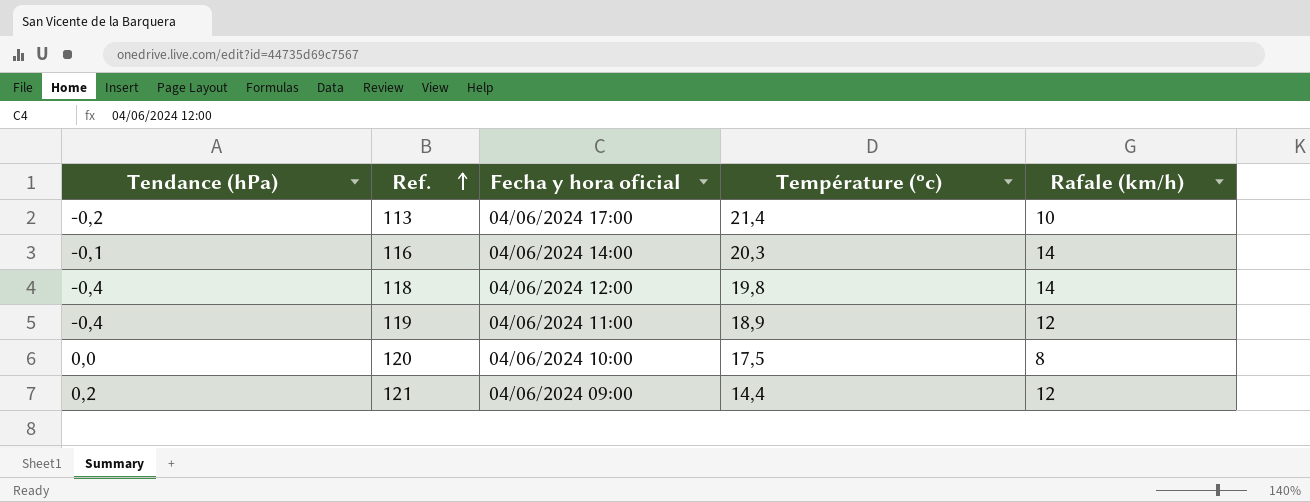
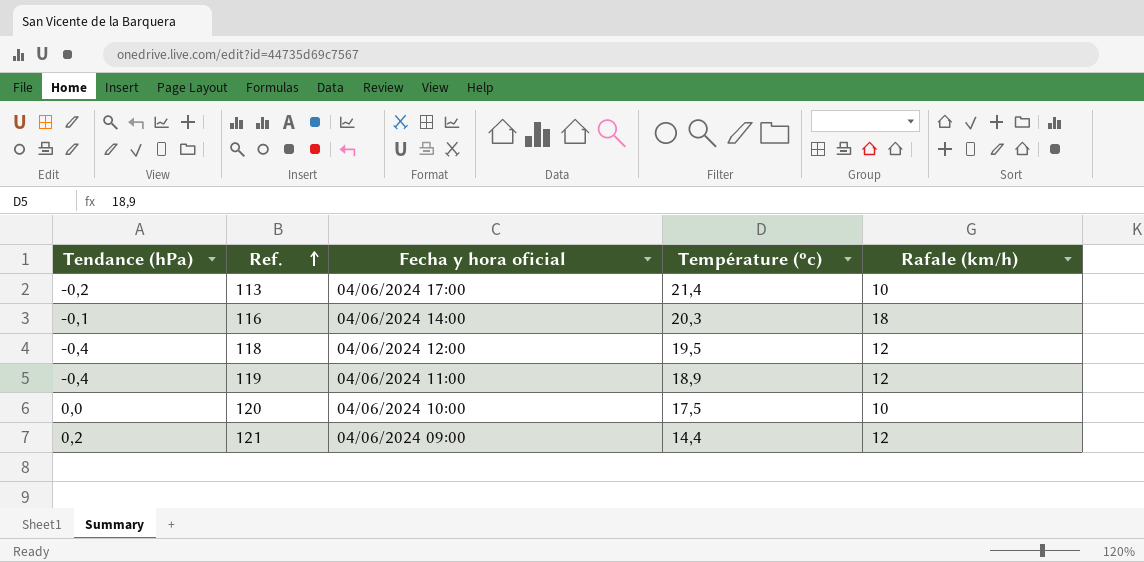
116 | Rafale (km/h): 14 -> 18
118 | Température (ºc): 19,8 -> 19,5
118 | Rafale (km/h): 14 -> 12
120 | Rafale (km/h): 8 -> 10

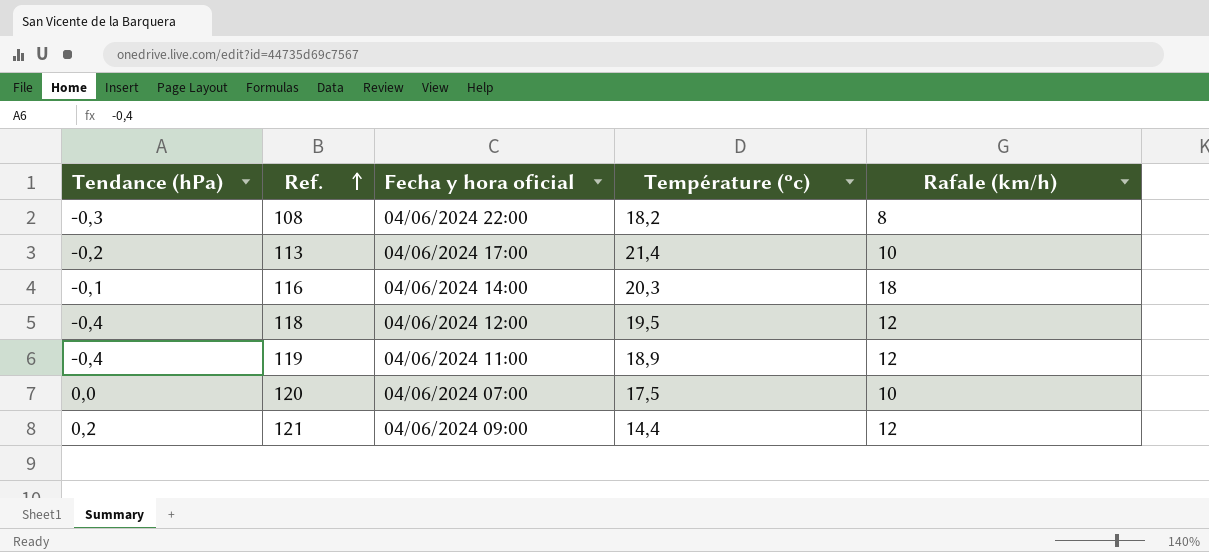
row 108: none -> -0,3 | 04/06/2024 22:00 | 18,2 | 8
120 | Fecha y hora oficial: 04/06/2024 10:00 -> 04/06/2024 07:00

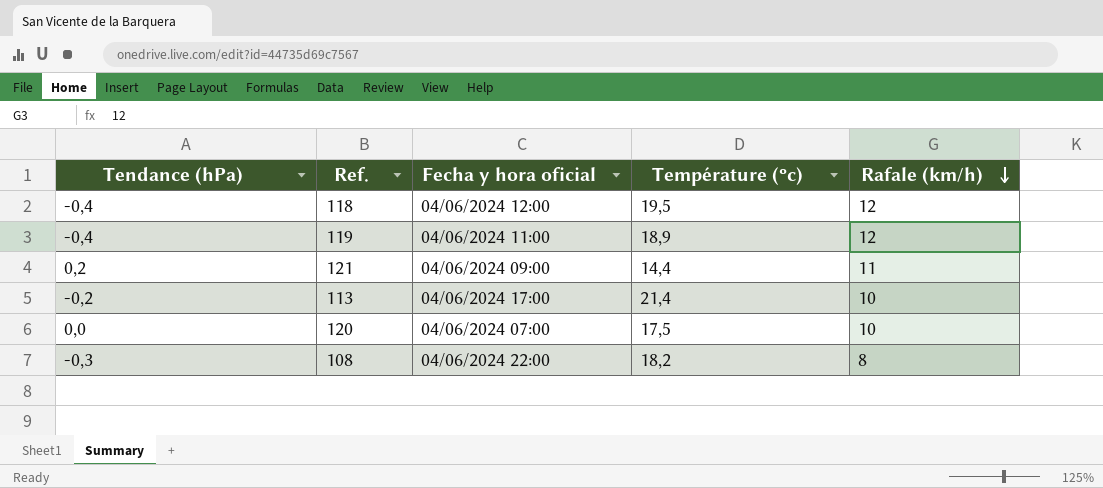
row order: Ref. ascending -> Rafale (km/h) descending
row 116: -0,1 | 04/06/2024 14:00 | 20,3 | 18 -> none
121 | Rafale (km/h): 12 -> 11

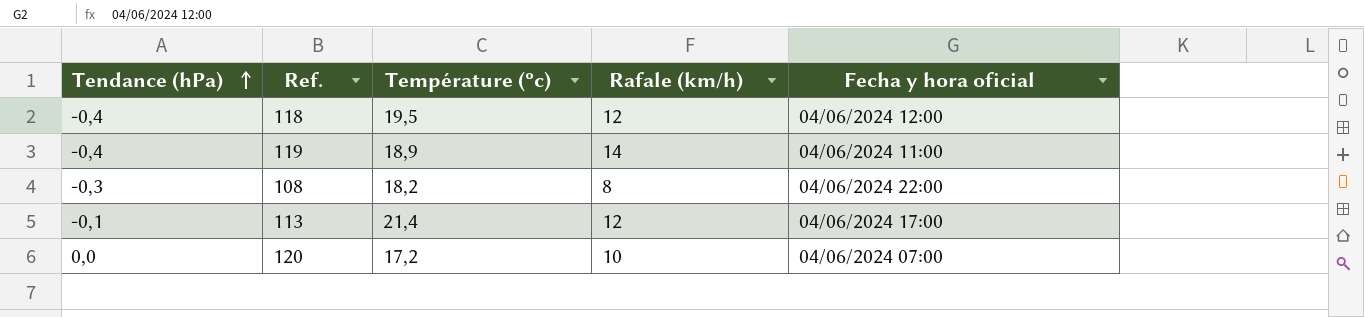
row order: Rafale (km/h) descending -> Tendance (hPa) ascending
column Fecha y hora oficial | position: 3 -> 5
row 121: 0,2 | 04/06/2024 09:00 | 14,4 | 11 -> none
119 | Rafale (km/h): 12 -> 14
113 | Tendance (hPa): -0,2 -> -0,1
113 | Rafale (km/h): 10 -> 12
120 | Température (ºc): 17,5 -> 17,2

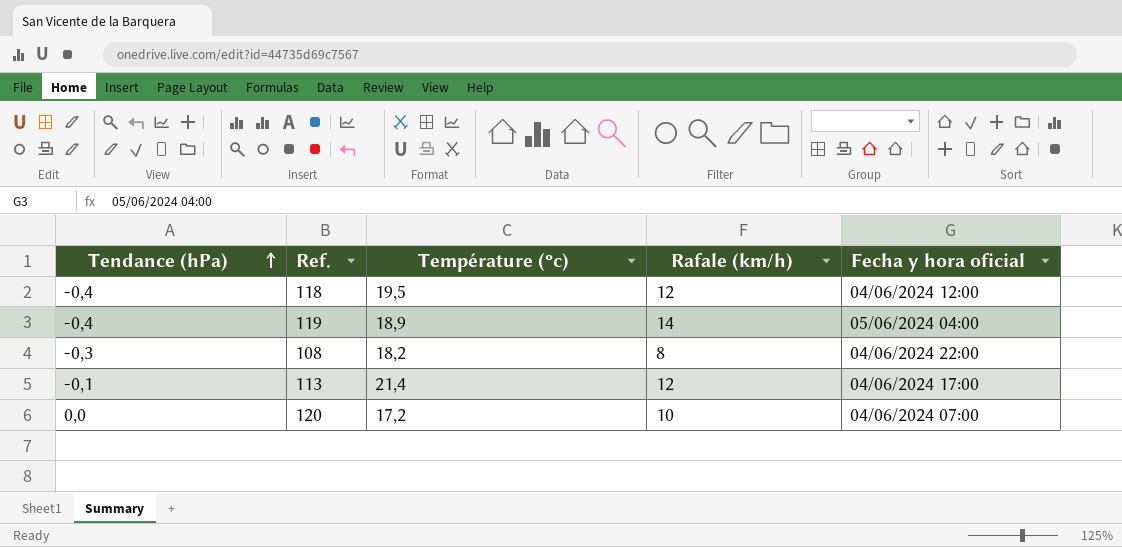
119 | Fecha y hora oficial: 04/06/2024 11:00 -> 05/06/2024 04:00

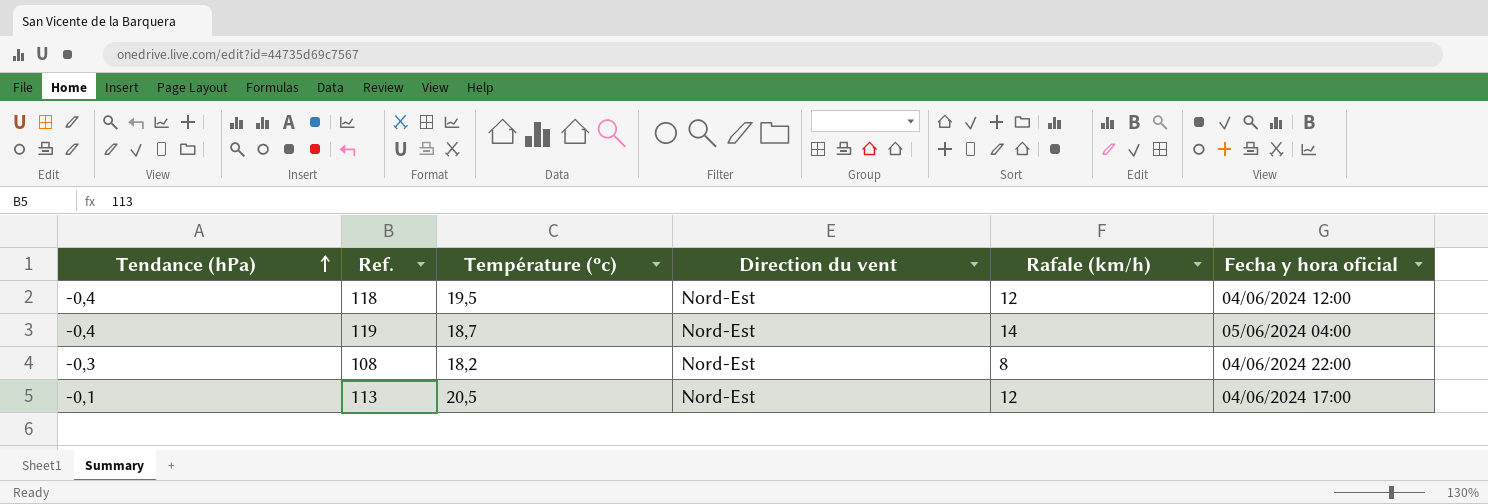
column Direction du vent | position: none -> 4
row 120: 0,0 | 17,2 | 10 | 04/06/2024 07:00 -> none
119 | Température (ºc): 18,9 -> 18,7
113 | Température (ºc): 21,4 -> 20,5

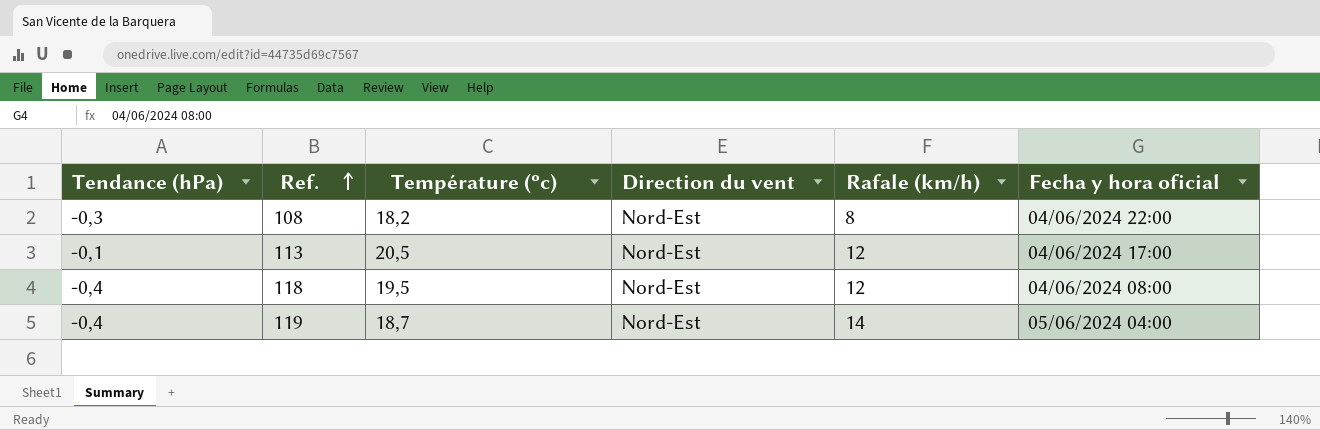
row order: Tendance (hPa) ascending -> Ref. ascending
118 | Fecha y hora oficial: 04/06/2024 12:00 -> 04/06/2024 08:00

